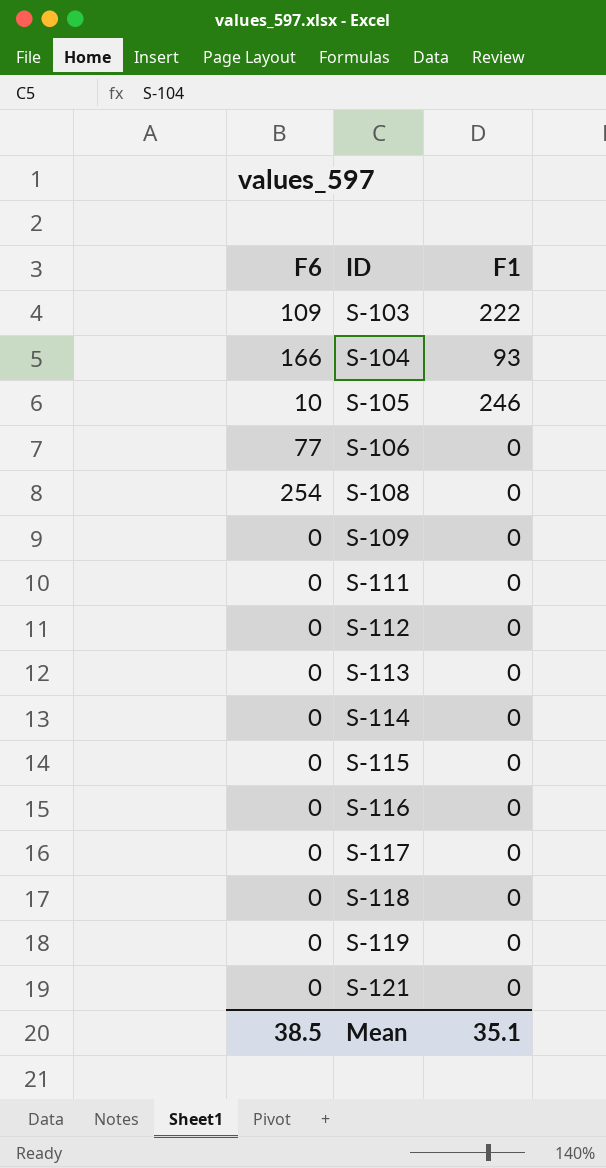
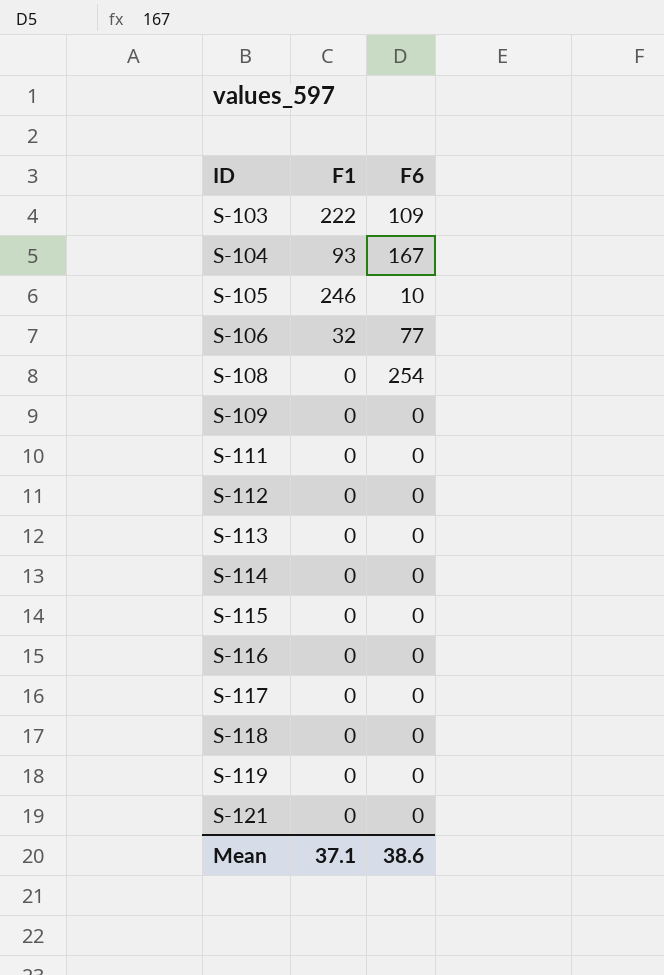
column F6 | position: 1 -> 3
S-104 | F6: 166 -> 167
S-106 | F1: 0 -> 32
Mean | F1: 35.1 -> 37.1
Mean | F6: 38.5 -> 38.6

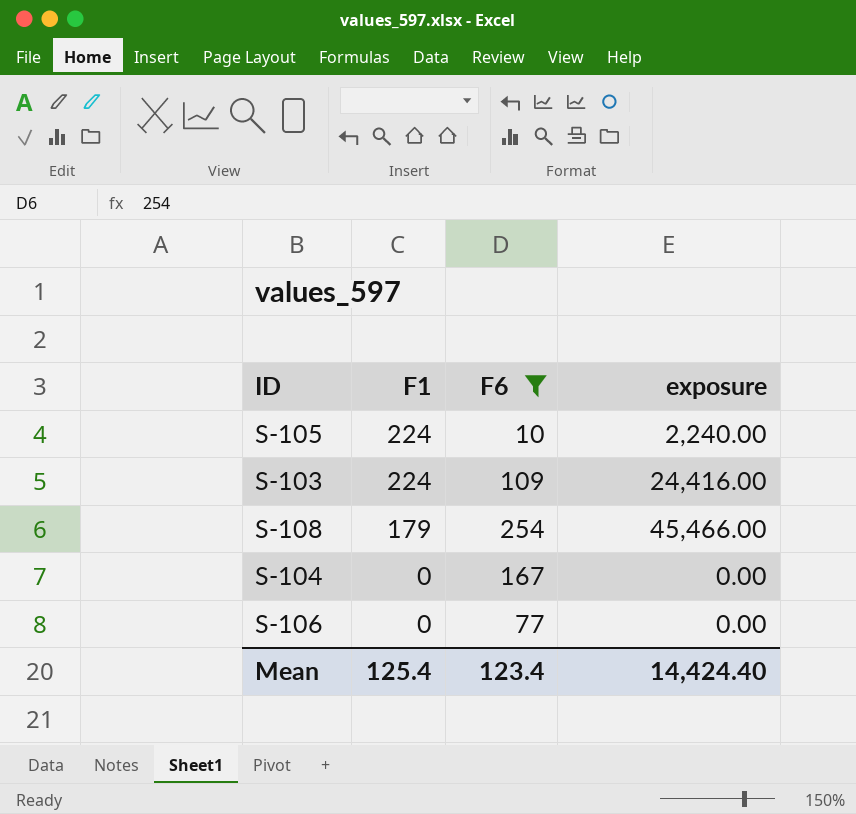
filter: none -> F6 != 0
row order: ID ascending -> F1 descending
column exposure | formula: none -> [F1] * [F6]
S-105 | F1: 246 -> 224
S-103 | F1: 222 -> 224
S-108 | F1: 0 -> 179
S-104 | F1: 93 -> 0
S-106 | F1: 32 -> 0
Mean | F1: 37.1 -> 125.4
Mean | F6: 38.6 -> 123.4

